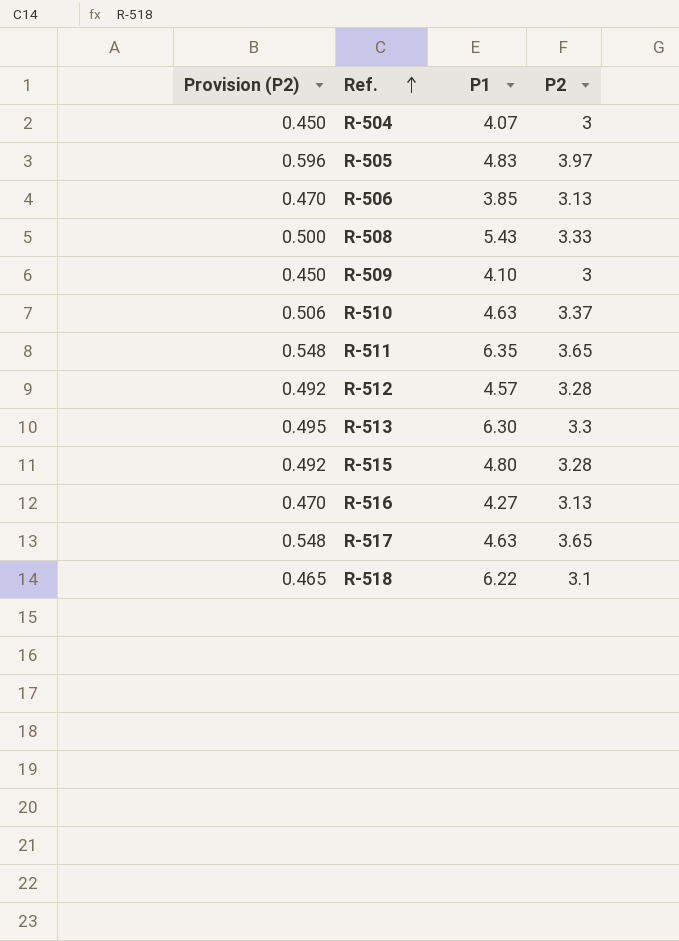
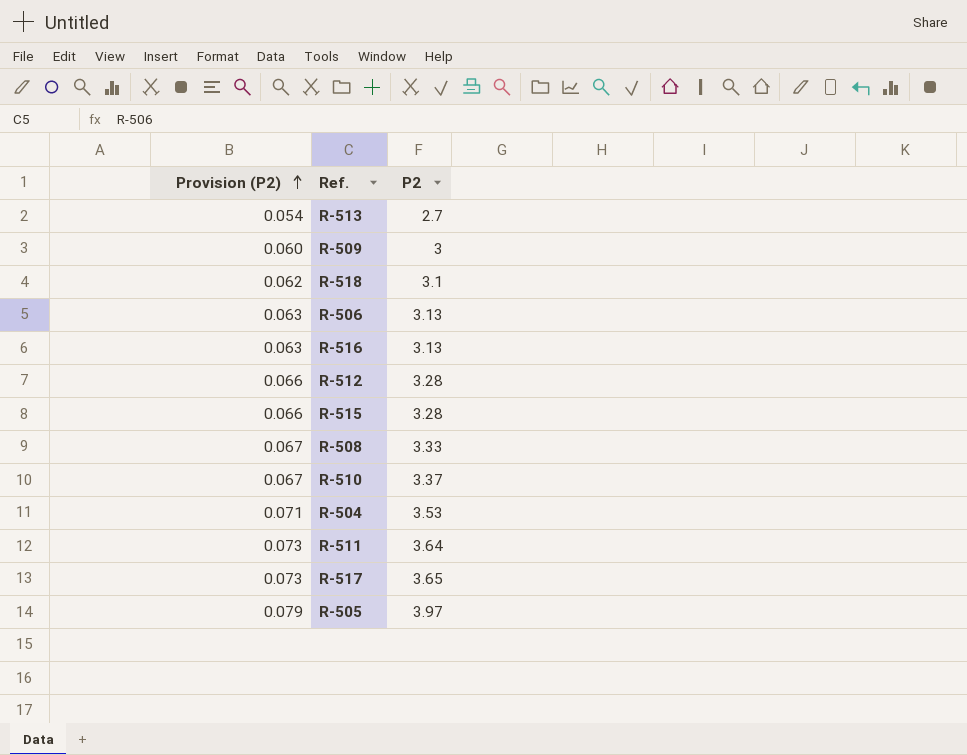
row order: Ref. ascending -> Provision (P2) ascending
column P1 | position: 3 -> none
column Provision (P2) | formula: [P2] * 0.15 -> [P2] * 0.02
R-513 | P2: 3.3 -> 2.7
R-504 | P2: 3 -> 3.53
R-511 | P2: 3.65 -> 3.64

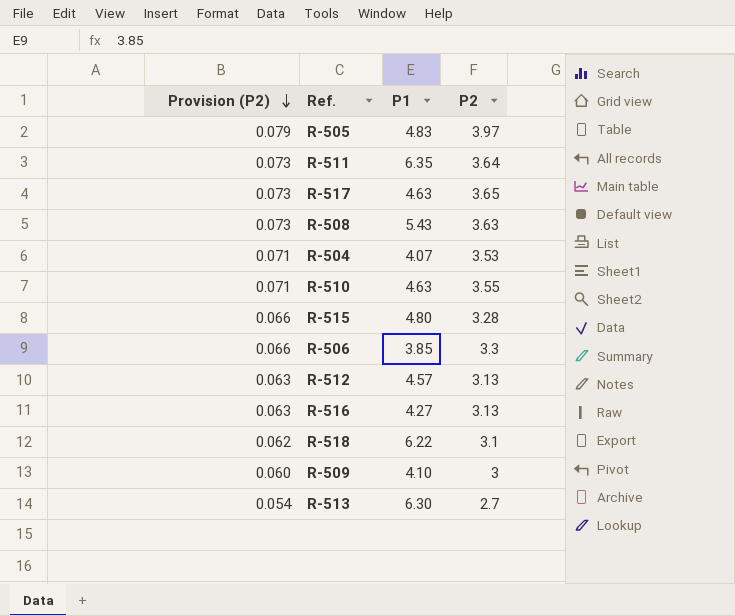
row order: Provision (P2) ascending -> Provision (P2) descending
column P1 | position: none -> 3
R-508 | Provision (P2): 0.067 -> 0.073
R-508 | P2: 3.33 -> 3.63
R-510 | Provision (P2): 0.067 -> 0.071
R-510 | P2: 3.37 -> 3.55
R-506 | Provision (P2): 0.063 -> 0.066
R-506 | P2: 3.13 -> 3.3
R-512 | Provision (P2): 0.066 -> 0.063
R-512 | P2: 3.28 -> 3.13

